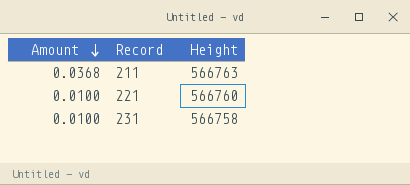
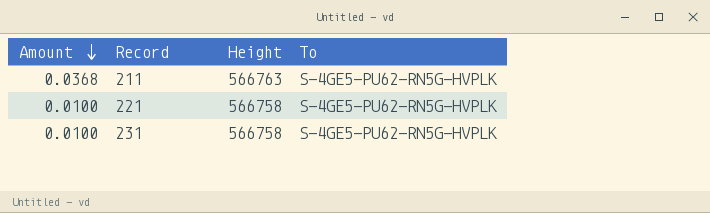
column To | position: none -> 4
221 | Height: 566760 -> 566758

